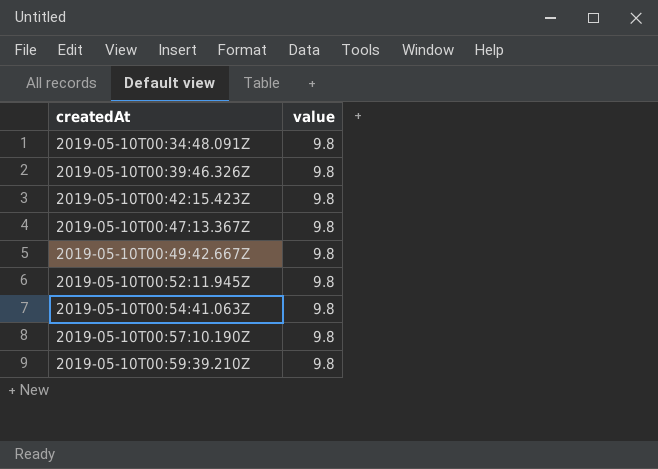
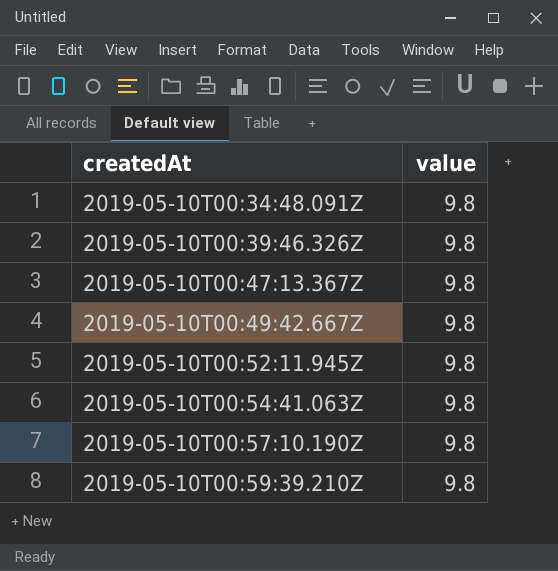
row 2019-05-10T00:42:15.423Z: 9.8 -> none

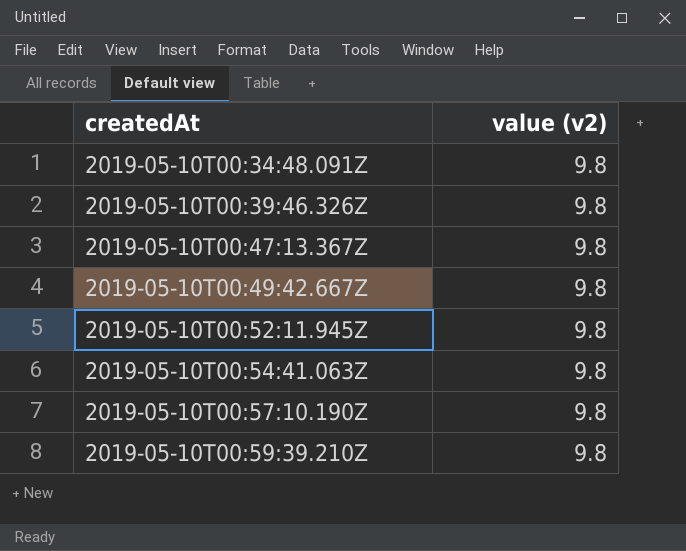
column name: value -> value (v2)

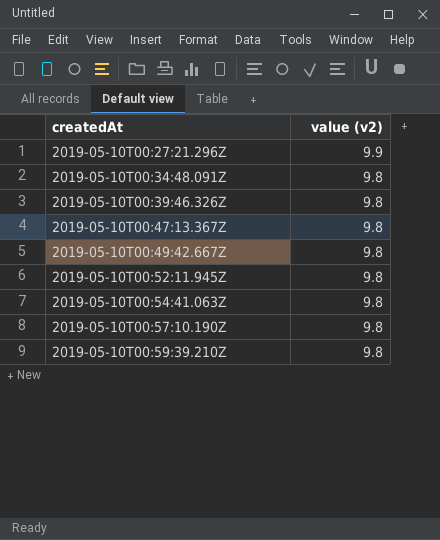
row 2019-05-10T00:27:21.296Z: none -> 9.9

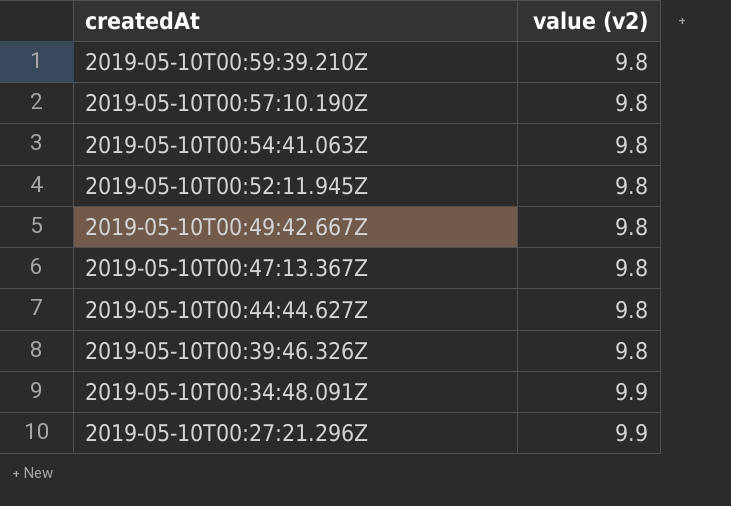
row order: createdAt ascending -> createdAt descending
row 2019-05-10T00:44:44.627Z: none -> 9.8
2019-05-10T00:34:48.091Z | value (v2): 9.8 -> 9.9

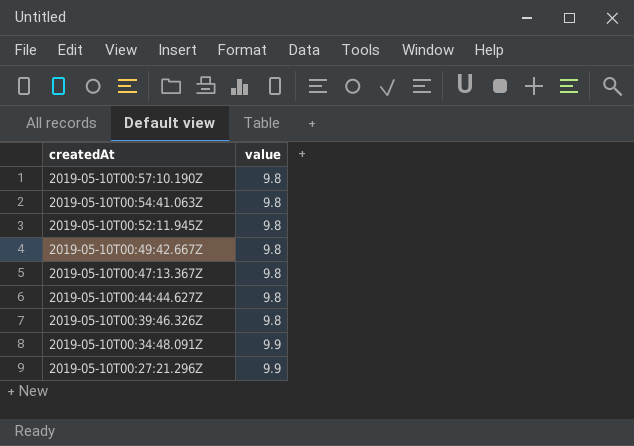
column name: value (v2) -> value
row 2019-05-10T00:59:39.210Z: 9.8 -> none

